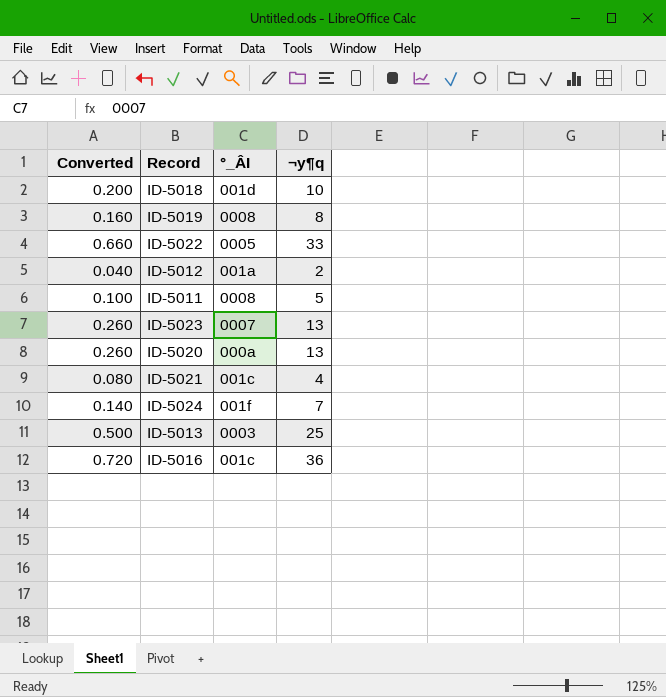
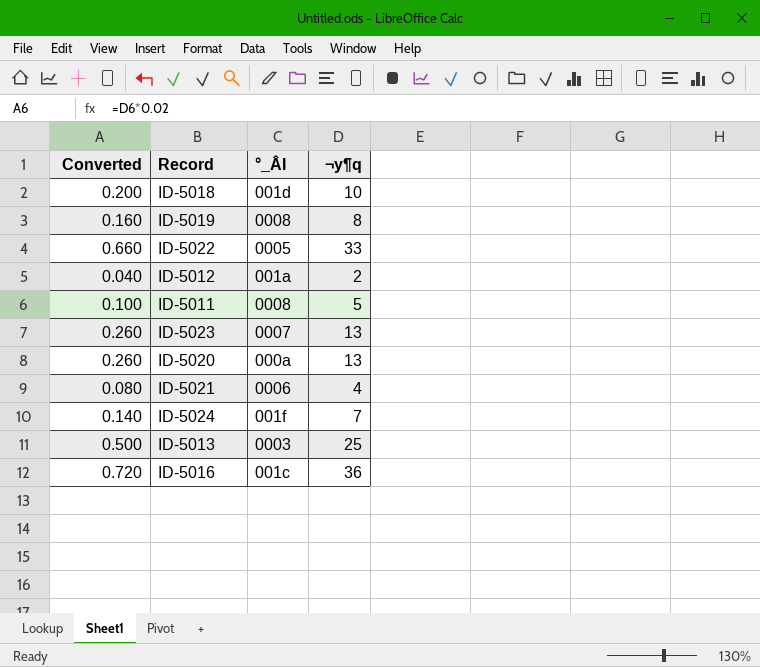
ID-5021 | °_ÂI: 001c -> 0006

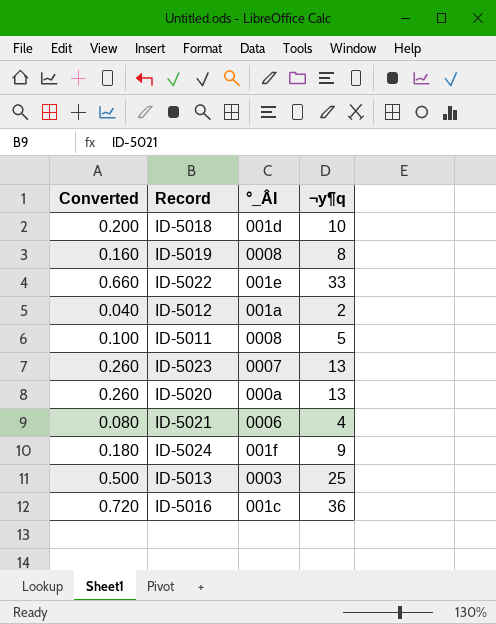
ID-5022 | °_ÂI: 0005 -> 001e
ID-5024 | Converted: 0.140 -> 0.180
ID-5024 | ¬y¶q: 7 -> 9

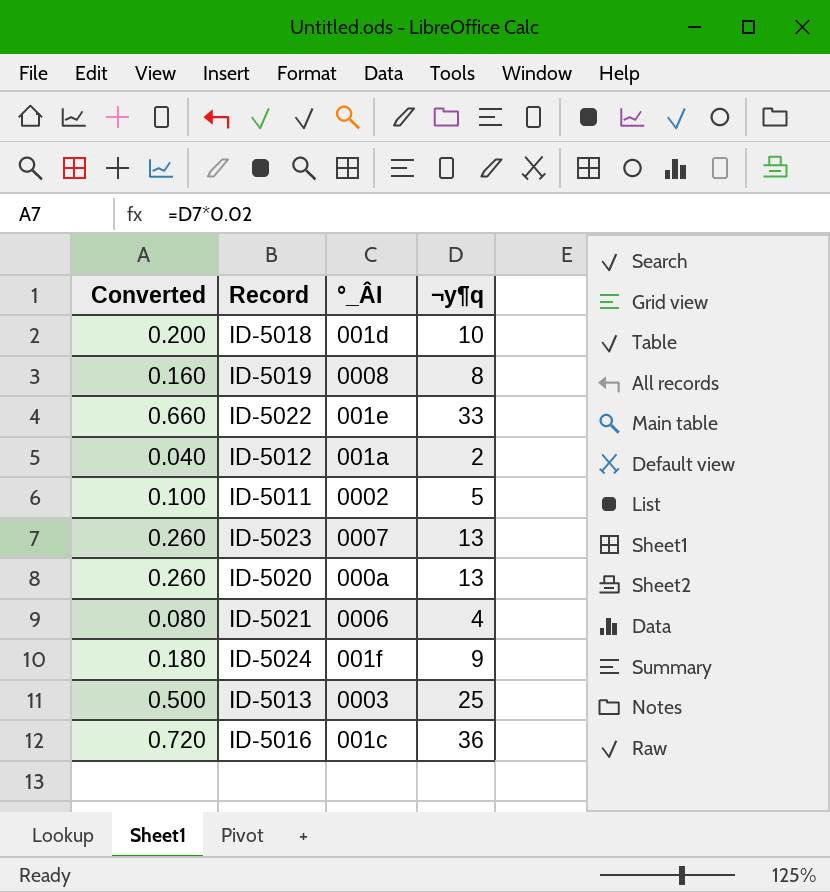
ID-5011 | °_ÂI: 0008 -> 0002

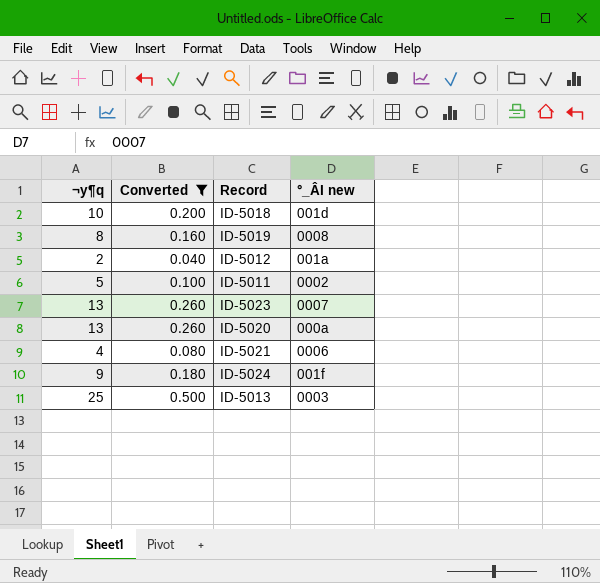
filter: none -> Converted <= 0.500
column ¬y¶q | position: 4 -> 1
column name: °_ÂI -> °_ÂI new

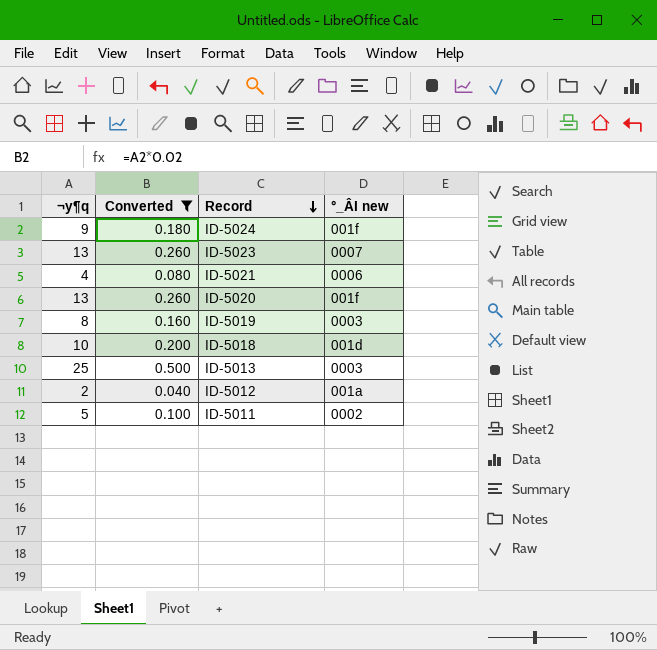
row order: none -> Record descending
ID-5020 | °_ÂI new: 000a -> 001f
ID-5019 | °_ÂI new: 0008 -> 0003

